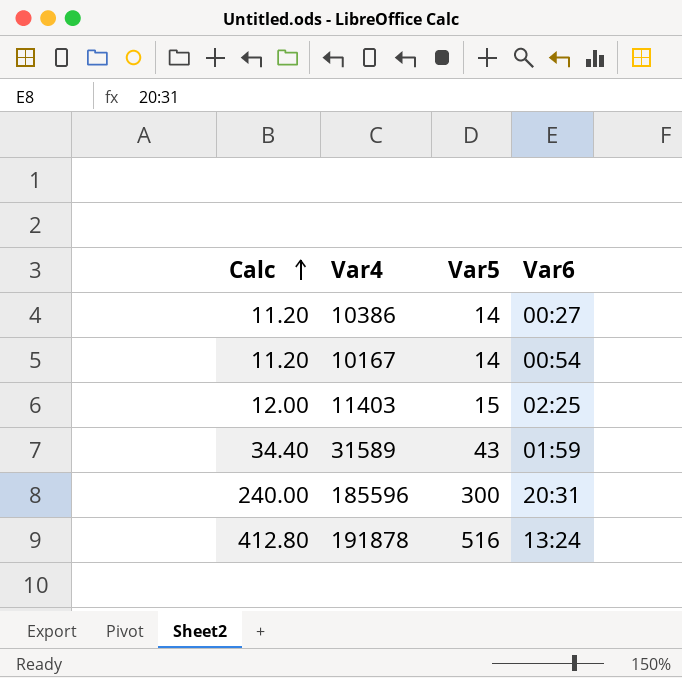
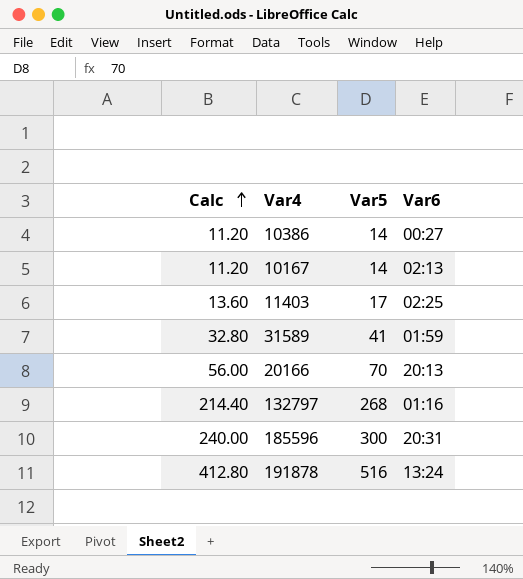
10167 | Var6: 00:54 -> 02:13
11403 | Calc: 12.00 -> 13.60
11403 | Var5: 15 -> 17
31589 | Calc: 34.40 -> 32.80
31589 | Var5: 43 -> 41
row 20166: none -> 56.00 | 70 | 20:13
row 132797: none -> 214.40 | 268 | 01:16

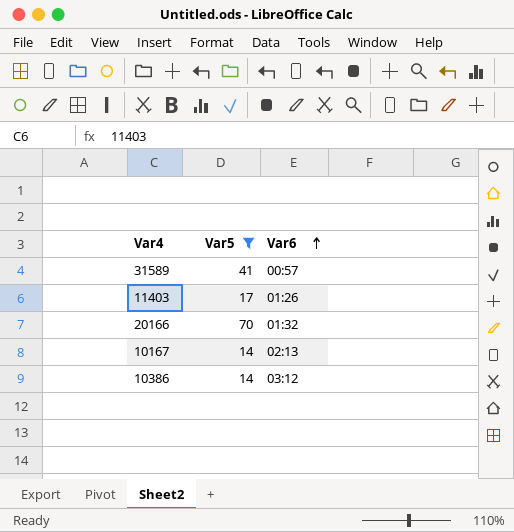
filter: none -> Var5 <= 70
row order: Calc ascending -> Var6 ascending
column Calc | formula: [Var5] * 0.8 -> none
31589 | Var6: 01:59 -> 00:57
11403 | Var6: 02:25 -> 01:26
20166 | Var6: 20:13 -> 01:32
10386 | Var6: 00:27 -> 03:12

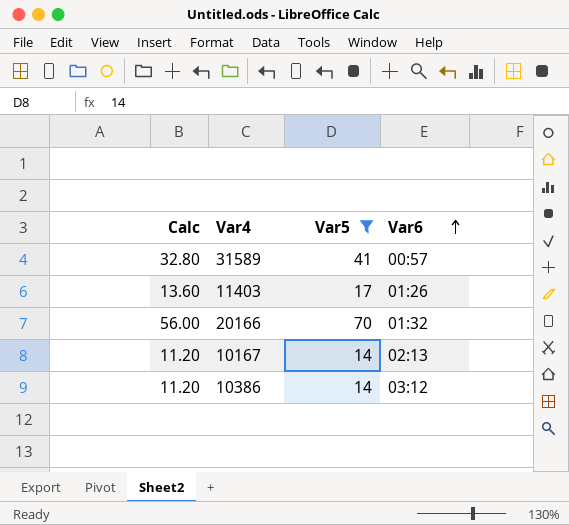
column Calc | formula: none -> [Var5] * 0.8

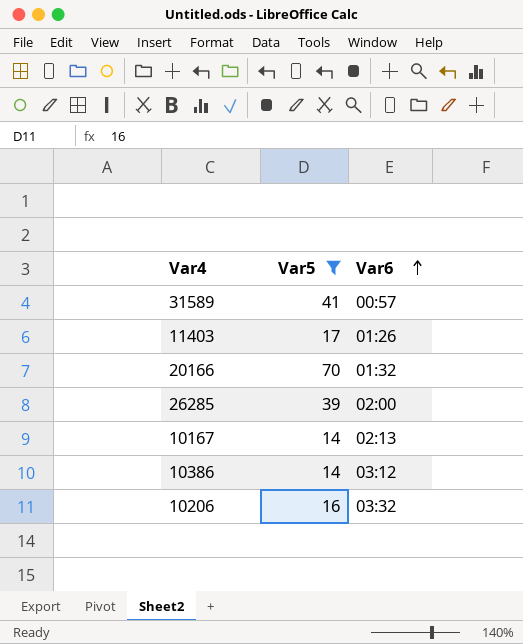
column Calc | formula: [Var5] * 0.8 -> none
row 26285: none -> 39 | 02:00
row 10206: none -> 16 | 03:32

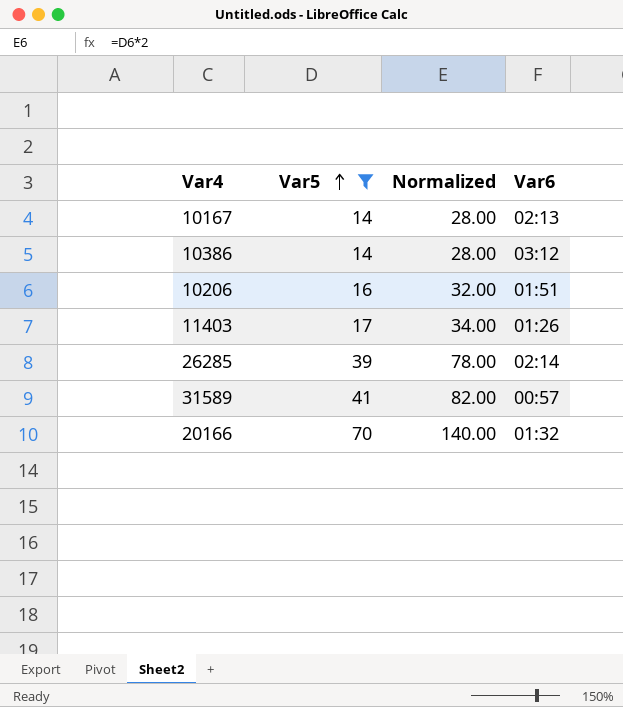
row order: Var6 ascending -> Var5 ascending
column Normalized | formula: none -> [Var5] * 2
10206 | Var6: 03:32 -> 01:51
26285 | Var6: 02:00 -> 02:14

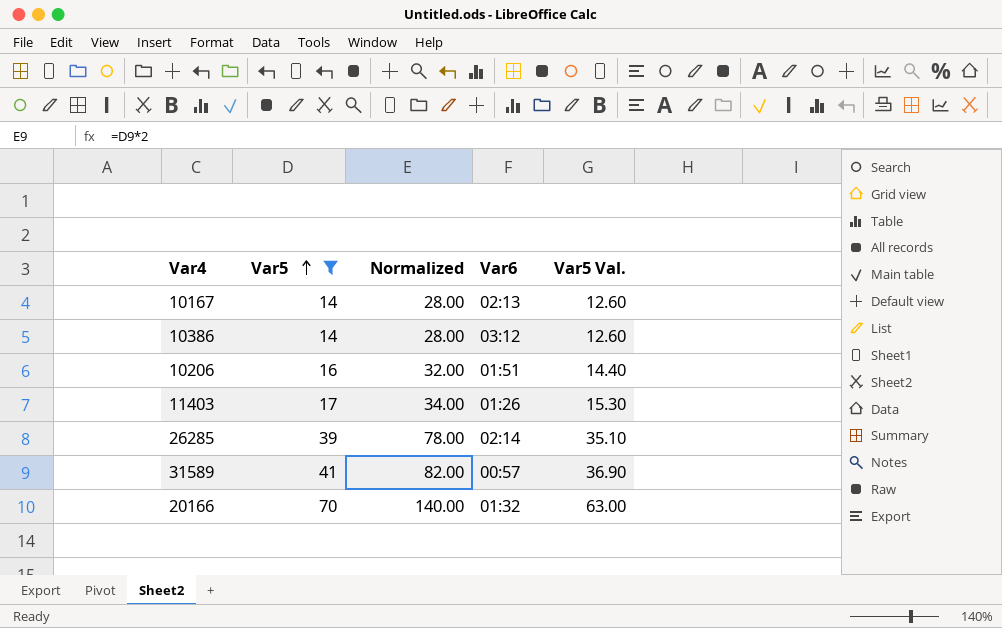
column Var5 Val. | formula: none -> [Var5] * 0.9

